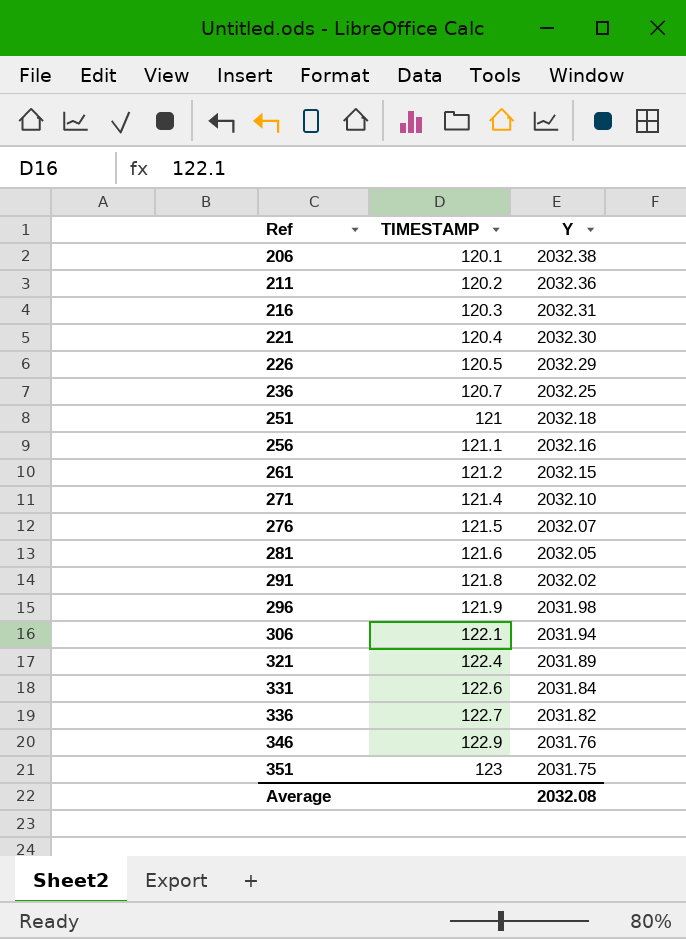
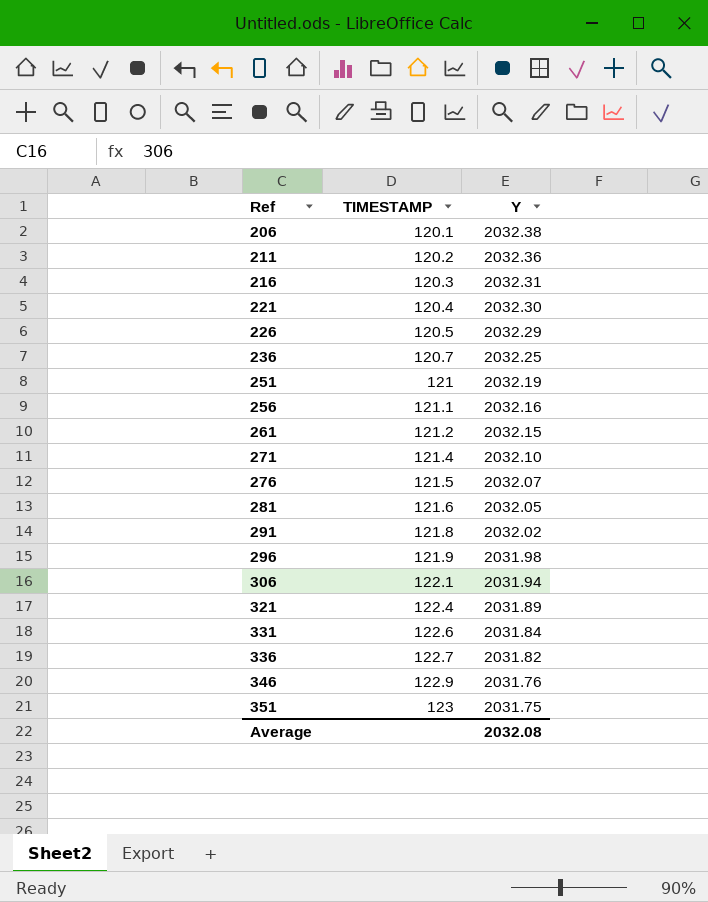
251 | Y: 2032.18 -> 2032.19

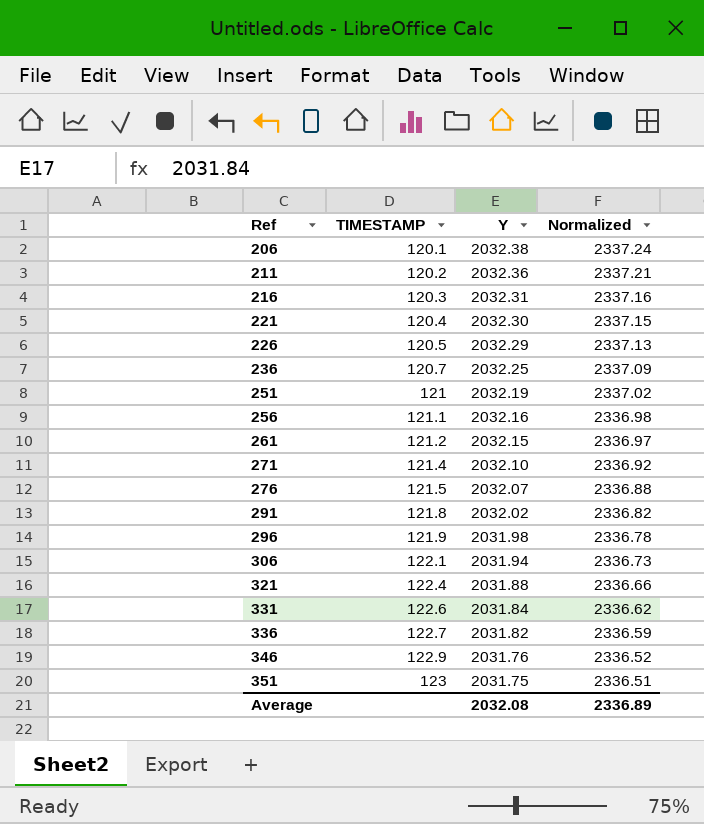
column Normalized | formula: none -> [Y] * 1.15
row 281: 121.6 | 2032.05 -> none
321 | Y: 2031.89 -> 2031.88

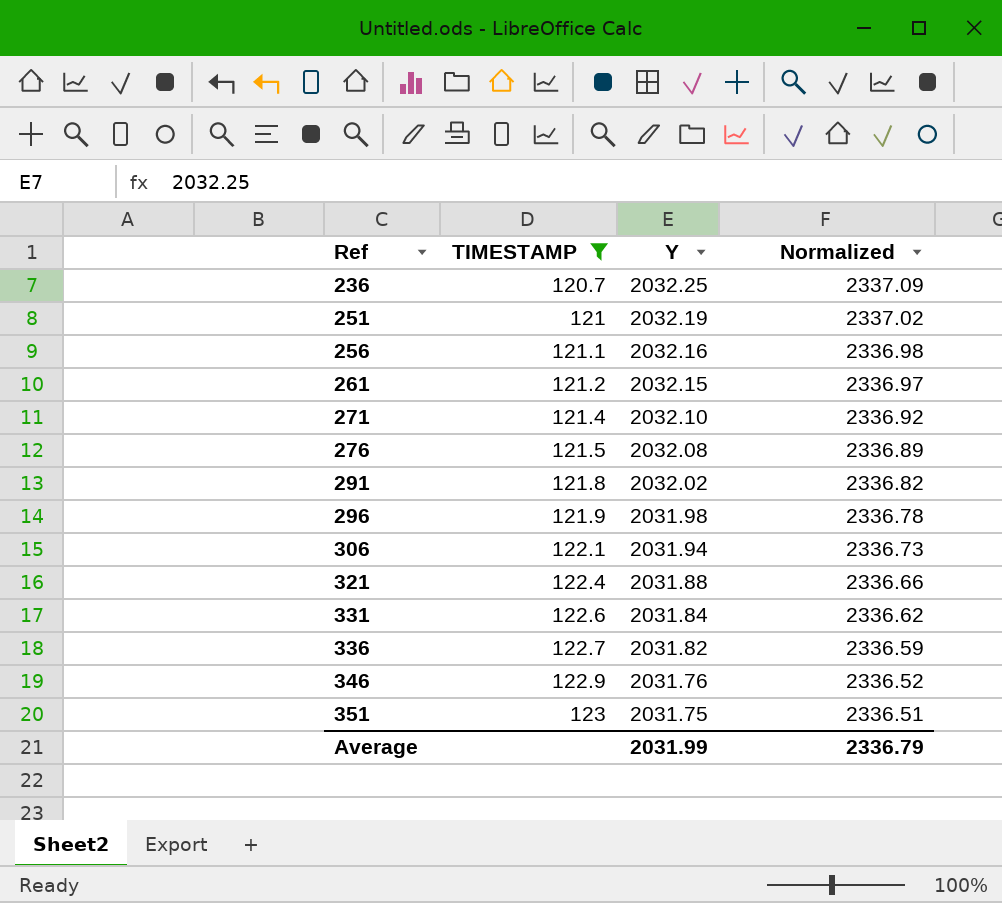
filter: none -> TIMESTAMP >= 120.7
276 | Y: 2032.07 -> 2032.08
276 | Normalized: 2336.88 -> 2336.89
Average | Y: 2032.08 -> 2031.99
Average | Normalized: 2336.89 -> 2336.79

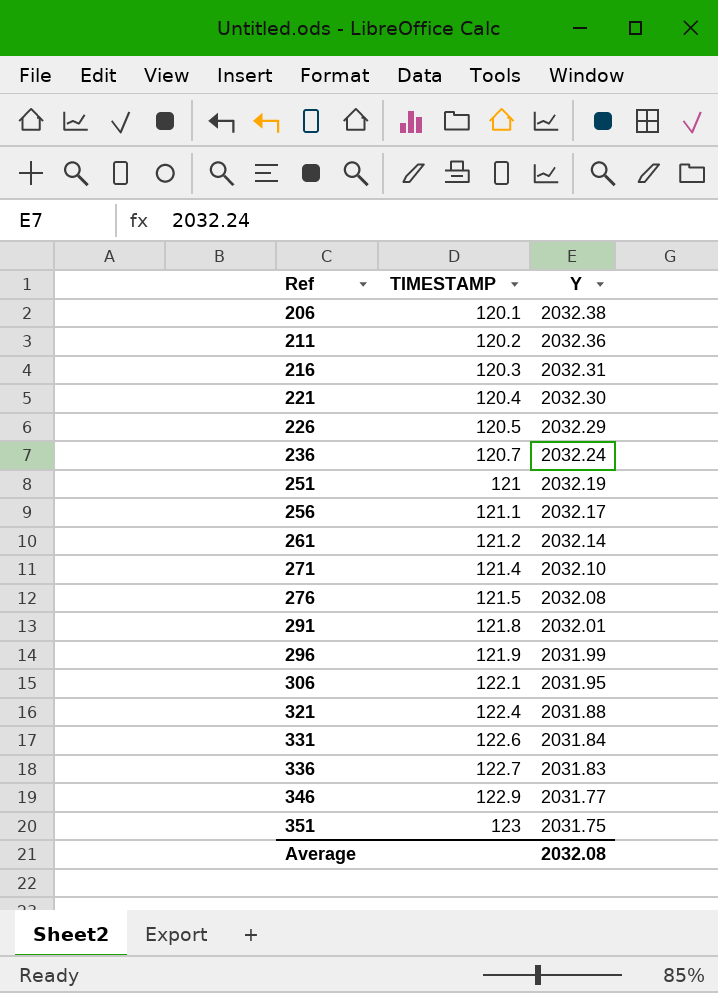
filter: TIMESTAMP >= 120.7 -> none
column Normalized | formula: [Y] * 1.15 -> none
236 | Y: 2032.25 -> 2032.24
256 | Y: 2032.16 -> 2032.17
261 | Y: 2032.15 -> 2032.14
291 | Y: 2032.02 -> 2032.01
296 | Y: 2031.98 -> 2031.99
306 | Y: 2031.94 -> 2031.95
336 | Y: 2031.82 -> 2031.83
346 | Y: 2031.76 -> 2031.77
Average | Y: 2031.99 -> 2032.08

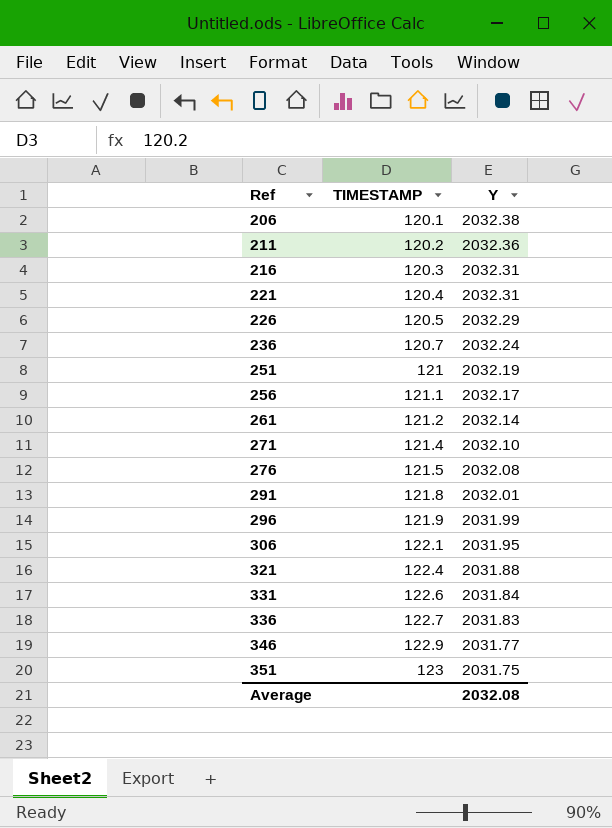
221 | Y: 2032.30 -> 2032.31

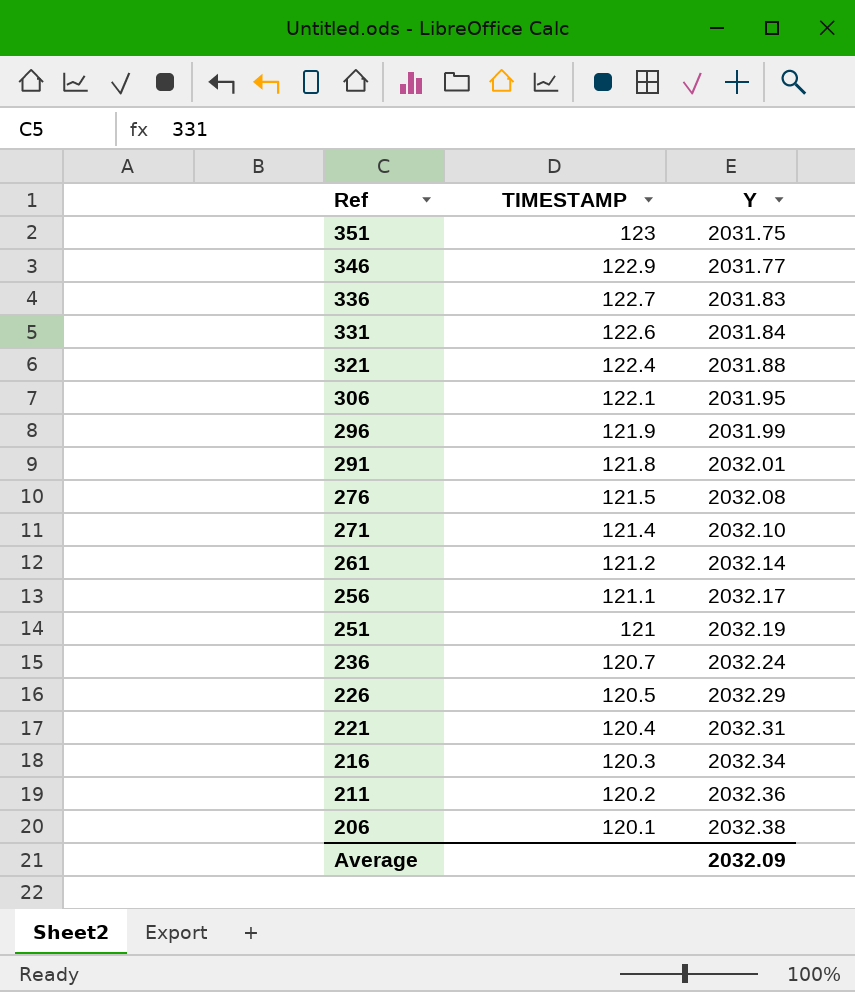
row order: Ref ascending -> Ref descending
216 | Y: 2032.31 -> 2032.34
Average | Y: 2032.08 -> 2032.09

